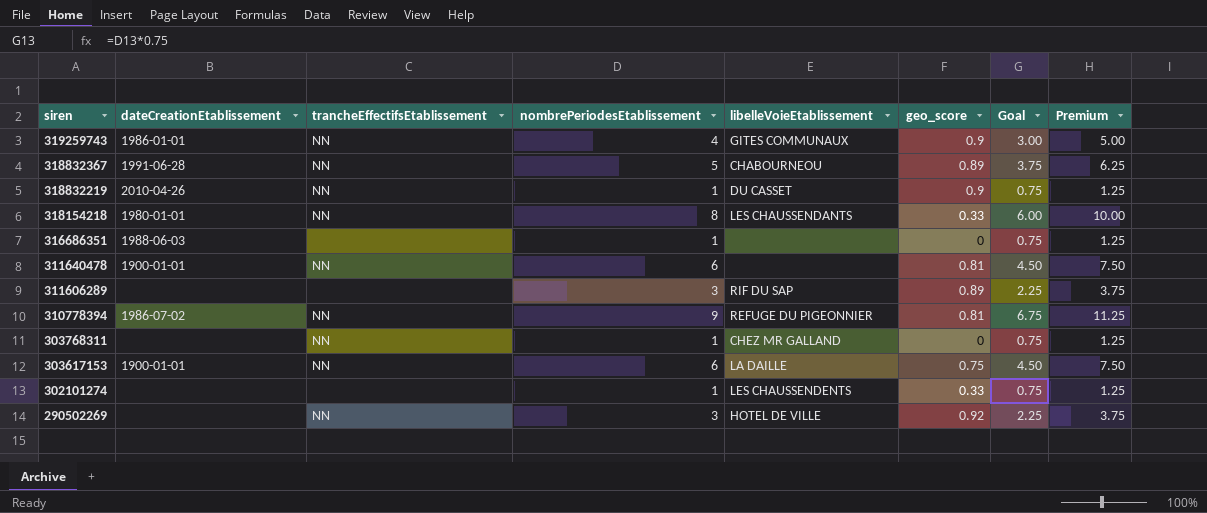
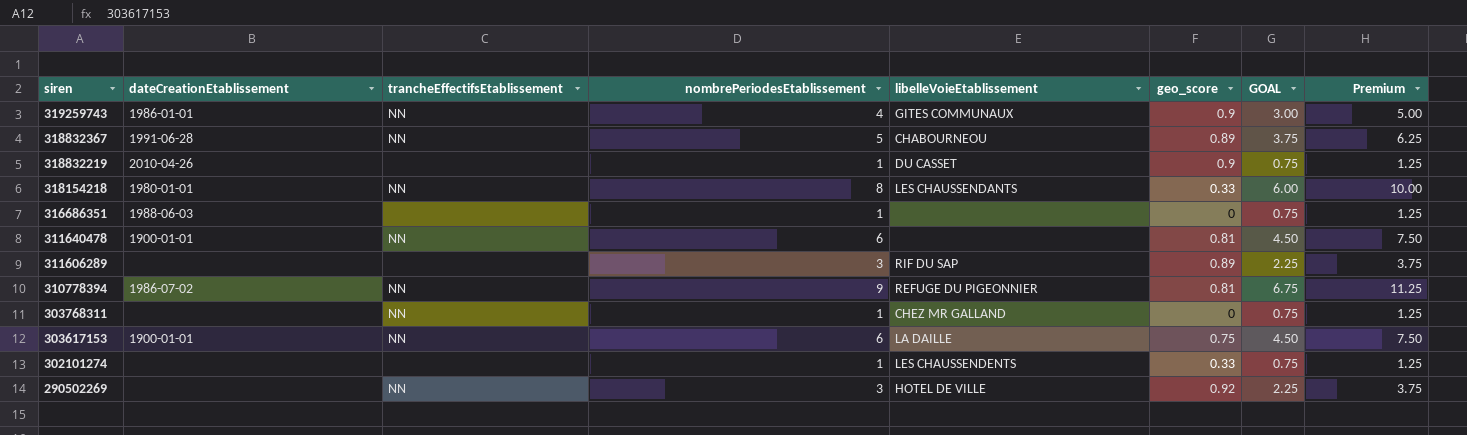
column name: Goal -> GOAL
318832219 | trancheEffectifsEtablissement: NN -> none

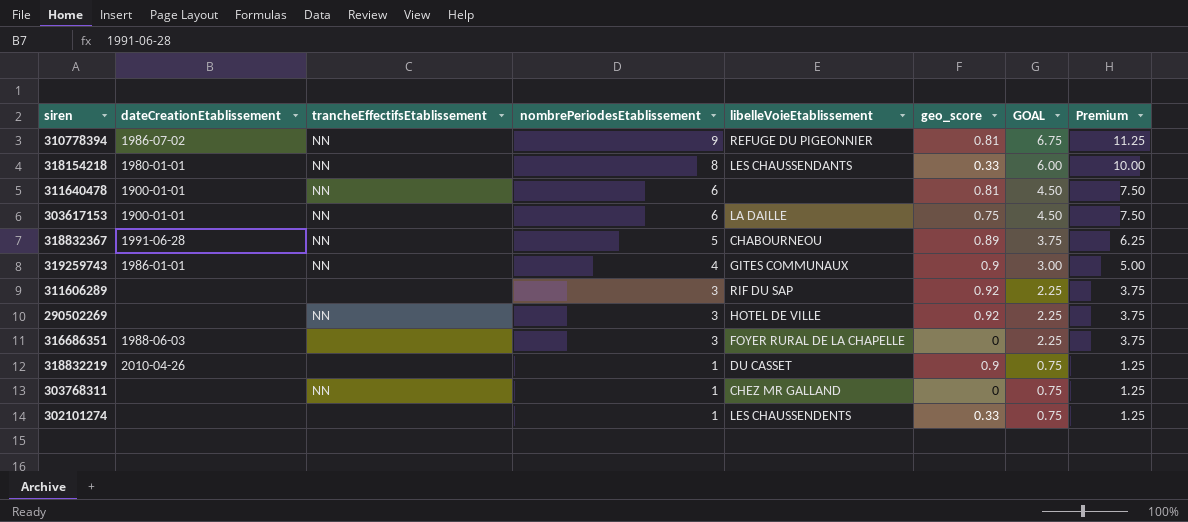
row order: siren descending -> nombrePeriodesEtablissement descending
311606289 | geo_score: 0.89 -> 0.92
316686351 | nombrePeriodesEtablissement: 1 -> 3
316686351 | libelleVoieEtablissement: none -> FOYER RURAL DE LA CHAPELLE
316686351 | GOAL: 0.75 -> 2.25
316686351 | Premium: 1.25 -> 3.75

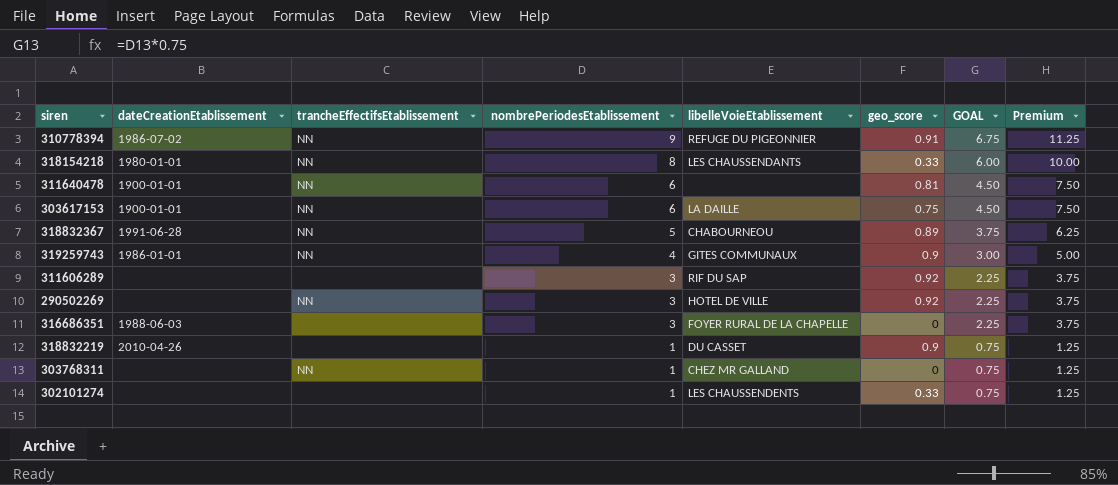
310778394 | geo_score: 0.81 -> 0.91

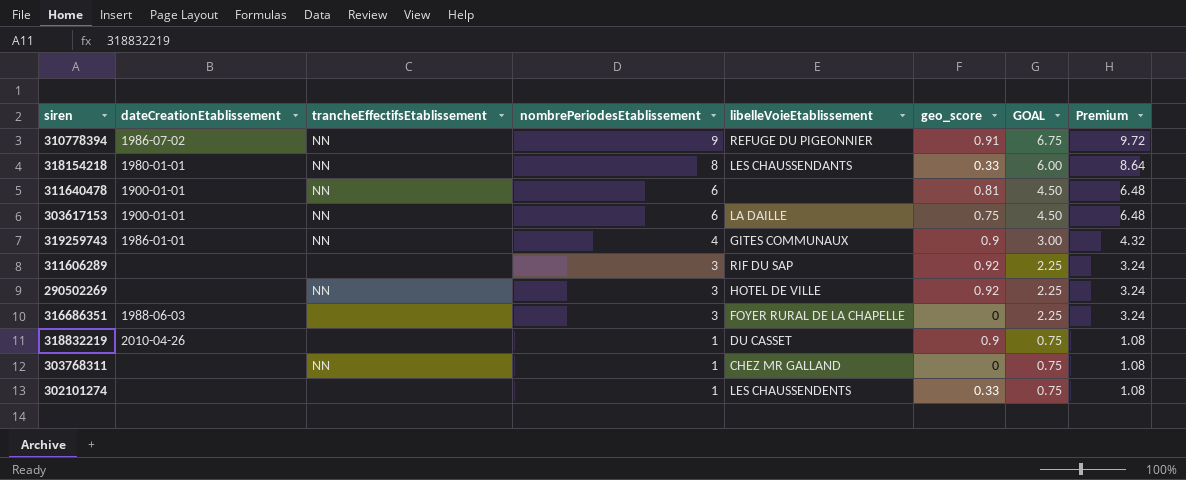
column Premium | formula: [nombrePeriodesEtablissement] * 1.25 -> [nombrePeriodesEtablissement] * 1.08
row 318832367: 1991-06-28 | NN | 5 | CHABOURNEOU | 0.89 | 3.75 | 6.25 -> none

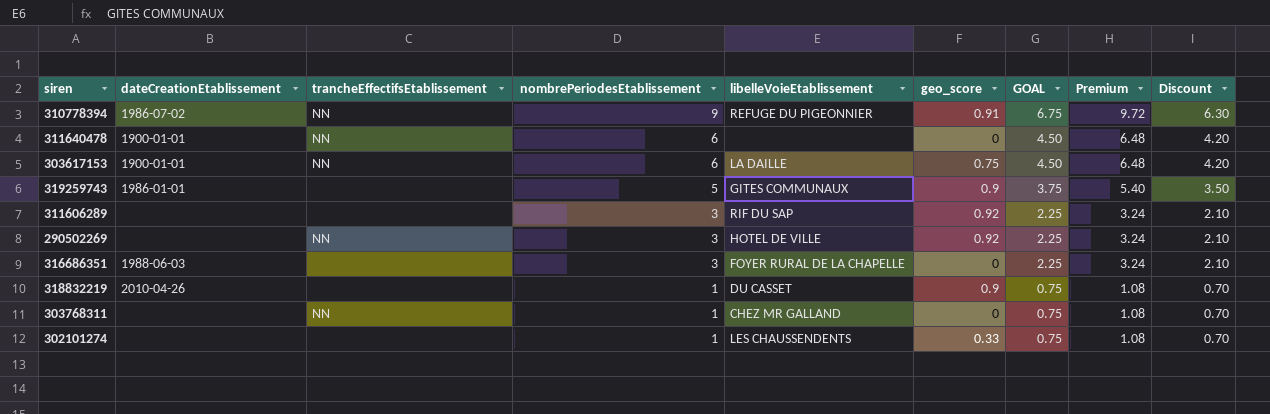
column Discount | formula: none -> [nombrePeriodesEtablissement] * 0.7
row 318154218: 1980-01-01 | NN | 8 | LES CHAUSSENDANTS | 0.33 | 6.00 | 8.64 -> none
311640478 | geo_score: 0.81 -> 0
319259743 | trancheEffectifsEtablissement: NN -> none
319259743 | nombrePeriodesEtablissement: 4 -> 5
319259743 | GOAL: 3.00 -> 3.75
319259743 | Premium: 4.32 -> 5.40

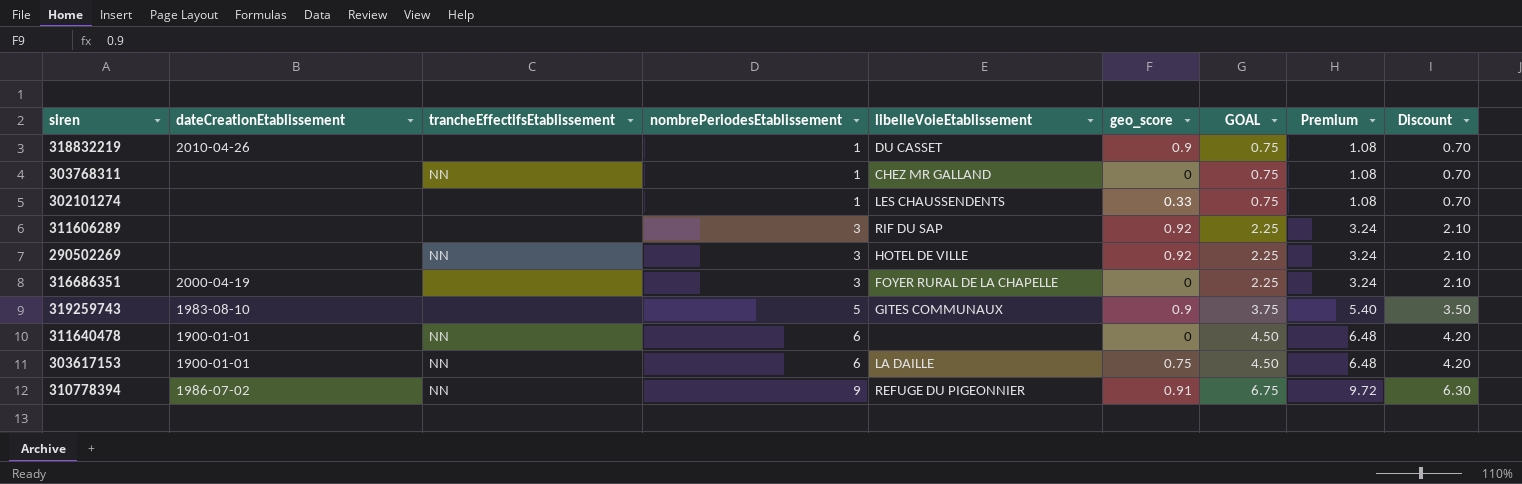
row order: nombrePeriodesEtablissement descending -> nombrePeriodesEtablissement ascending
316686351 | dateCreationEtablissement: 1988-06-03 -> 2000-04-19
319259743 | dateCreationEtablissement: 1986-01-01 -> 1983-08-10

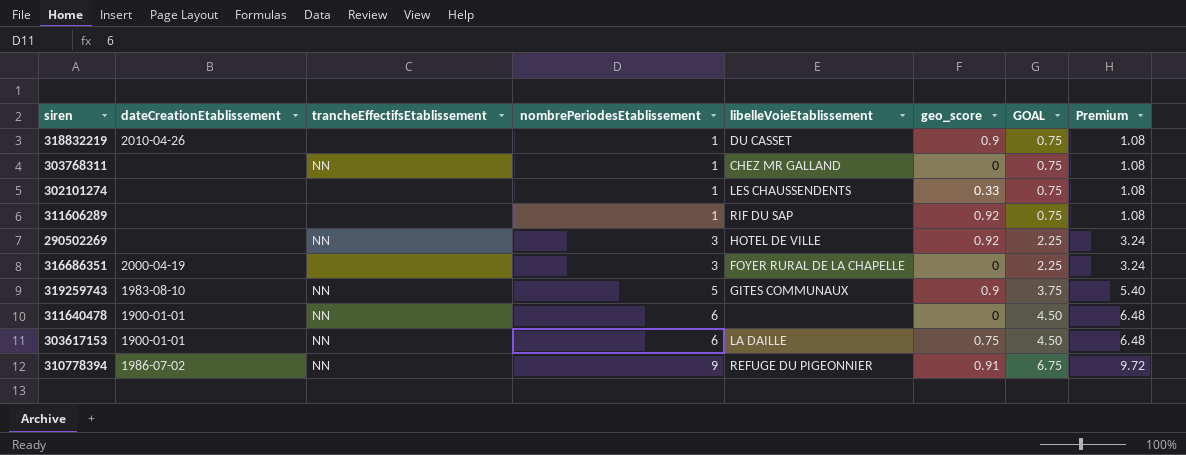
column Discount | formula: [nombrePeriodesEtablissement] * 0.7 -> none
311606289 | nombrePeriodesEtablissement: 3 -> 1
311606289 | GOAL: 2.25 -> 0.75
311606289 | Premium: 3.24 -> 1.08
319259743 | trancheEffectifsEtablissement: none -> NN

